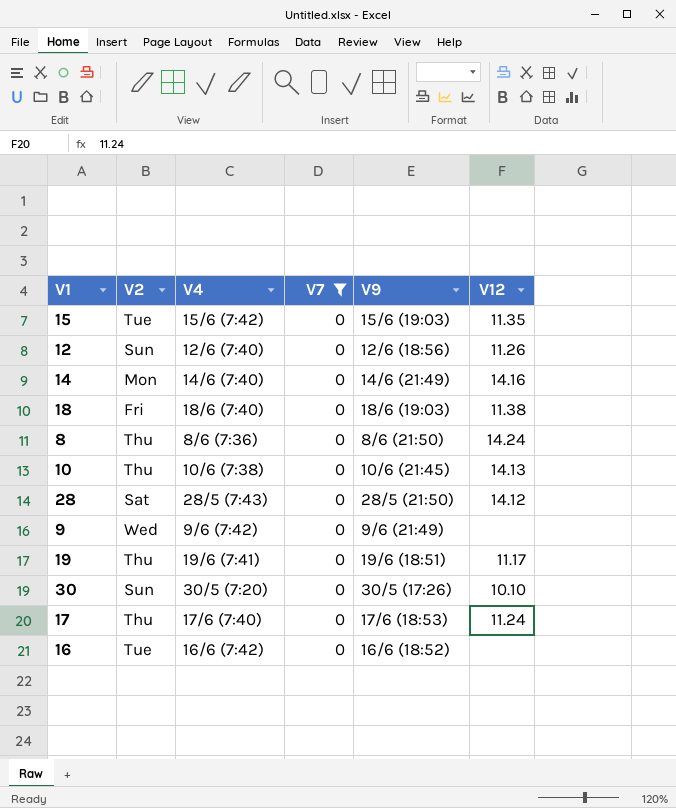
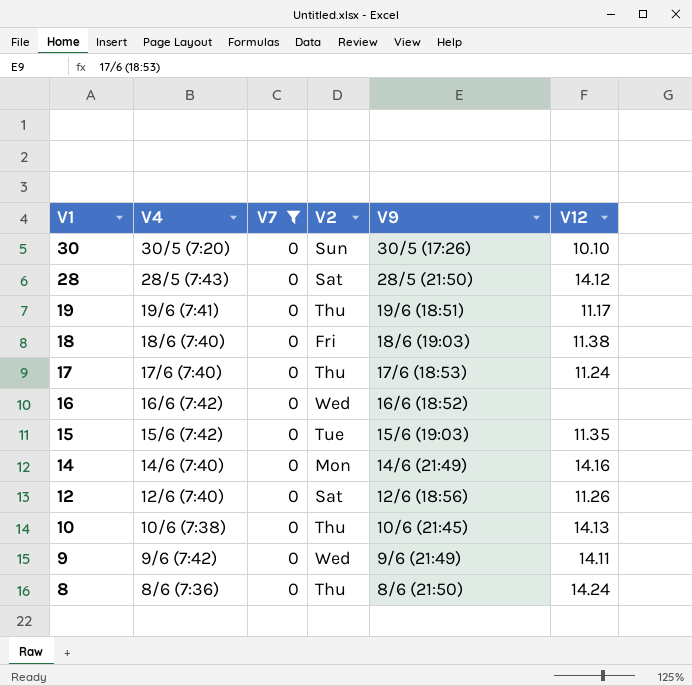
row order: none -> V1 descending
column V2 | position: 2 -> 4
16 | V2: Tue -> Wed
12 | V2: Sun -> Sat
9 | V12: none -> 14.11

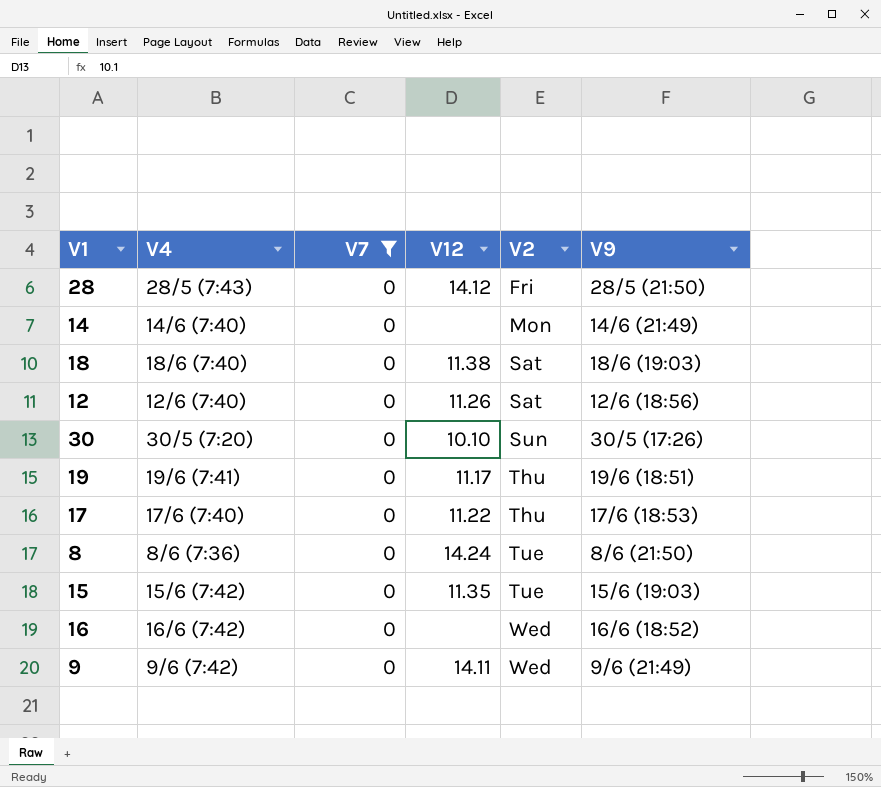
row order: V1 descending -> V2 ascending
column V12 | position: 6 -> 4
row 10: 10/6 (7:38) | 0 | Thu | 10/6 (21:45) | 14.13 -> none
28 | V2: Sat -> Fri
14 | V12: 14.16 -> none
18 | V2: Fri -> Sat
17 | V12: 11.24 -> 11.22
8 | V2: Thu -> Tue

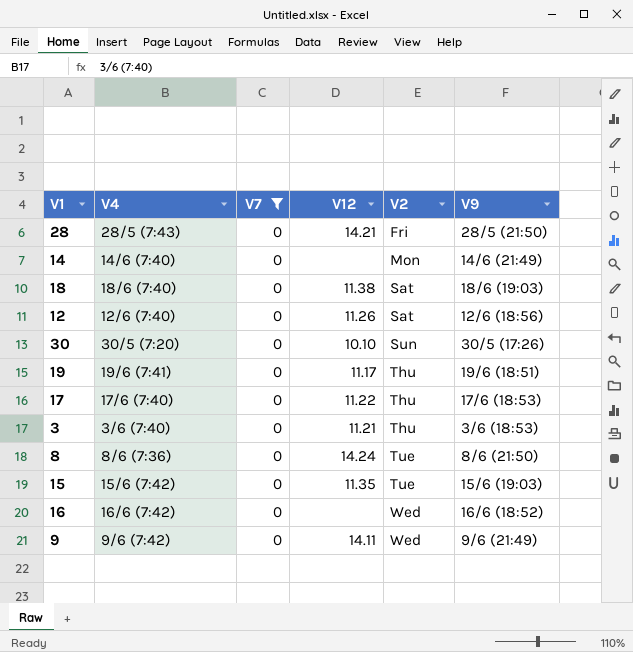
28 | V12: 14.12 -> 14.21
row 3: none -> 3/6 (7:40) | 0 | 11.21 | Thu | 3/6 (18:53)

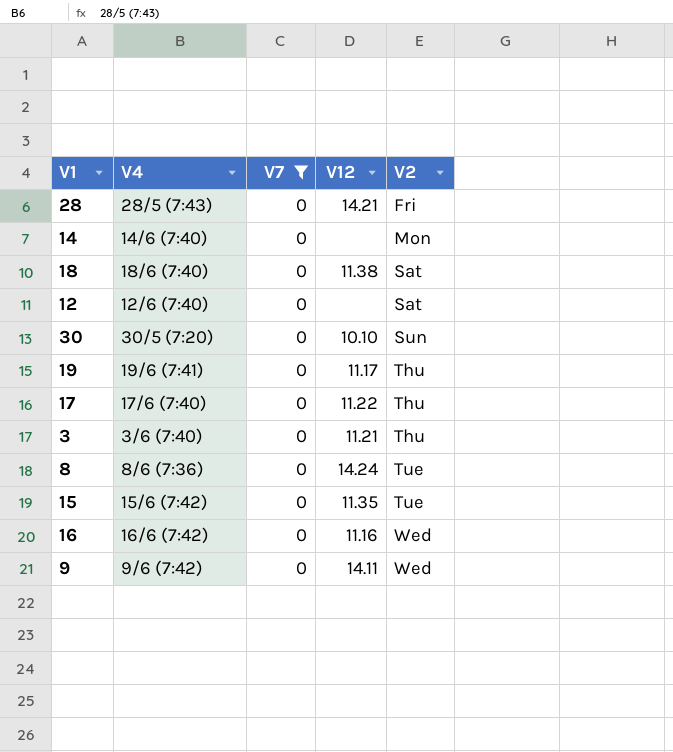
column V9 | position: 6 -> none
12 | V12: 11.26 -> none
16 | V12: none -> 11.16

